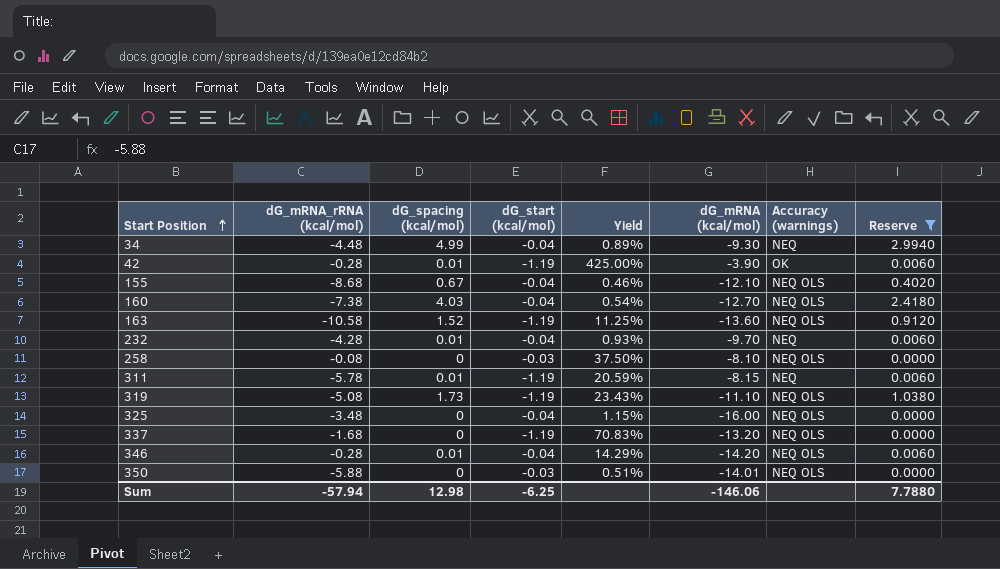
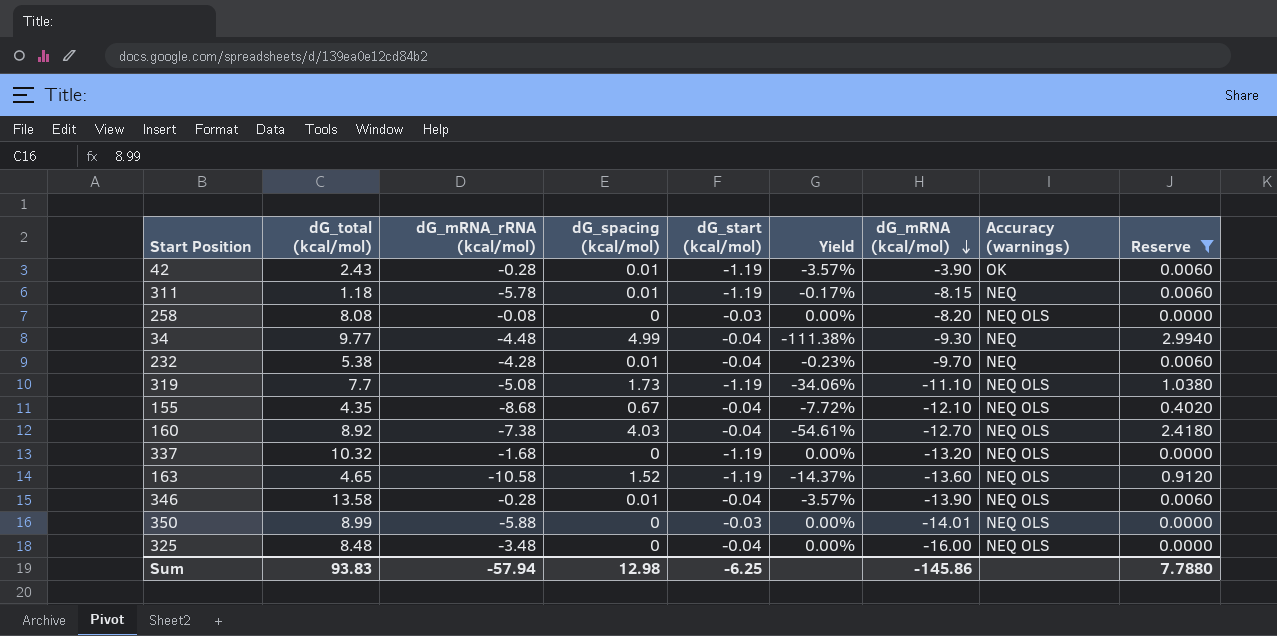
row order: Start Position ascending -> dG_mRNA (kcal/mol) descending
column dG_total (kcal/mol) | position: none -> 2
column Yield | formula: [dG_start (kcal/mol)] / [dG_mRNA_rRNA (kcal/mol)] -> [dG_spacing (kcal/mol)] / [dG_mRNA_rRNA (kcal/mol)]
258 | dG_mRNA (kcal/mol): -8.10 -> -8.20
346 | dG_mRNA (kcal/mol): -14.20 -> -13.90
Sum | dG_mRNA (kcal/mol): -146.06 -> -145.86

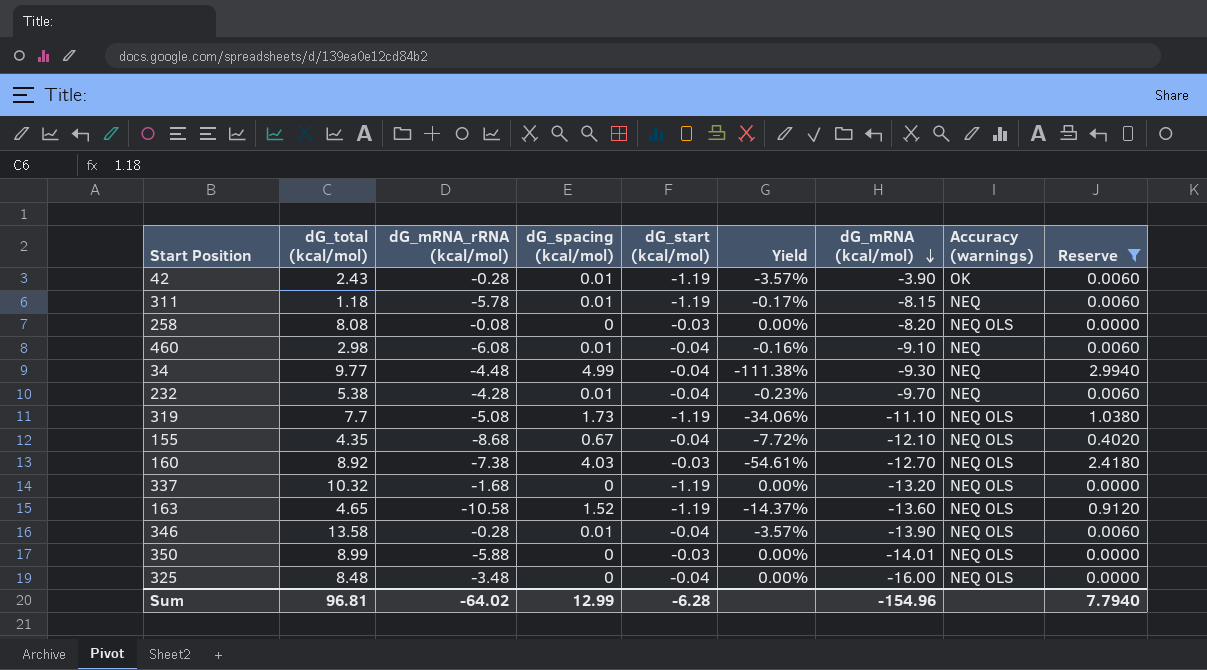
row 460: none -> 2.98 | -6.08 | 0.01 | -0.04 | -0.16% | -9.10 | NEQ | 0.0060
160 | dG_start (kcal/mol): -0.04 -> -0.03
Sum | dG_total (kcal/mol): 93.83 -> 96.81
Sum | dG_mRNA_rRNA (kcal/mol): -57.94 -> -64.02
Sum | dG_spacing (kcal/mol): 12.98 -> 12.99
Sum | dG_start (kcal/mol): -6.25 -> -6.28
Sum | dG_mRNA (kcal/mol): -145.86 -> -154.96
Sum | Reserve: 7.7880 -> 7.7940

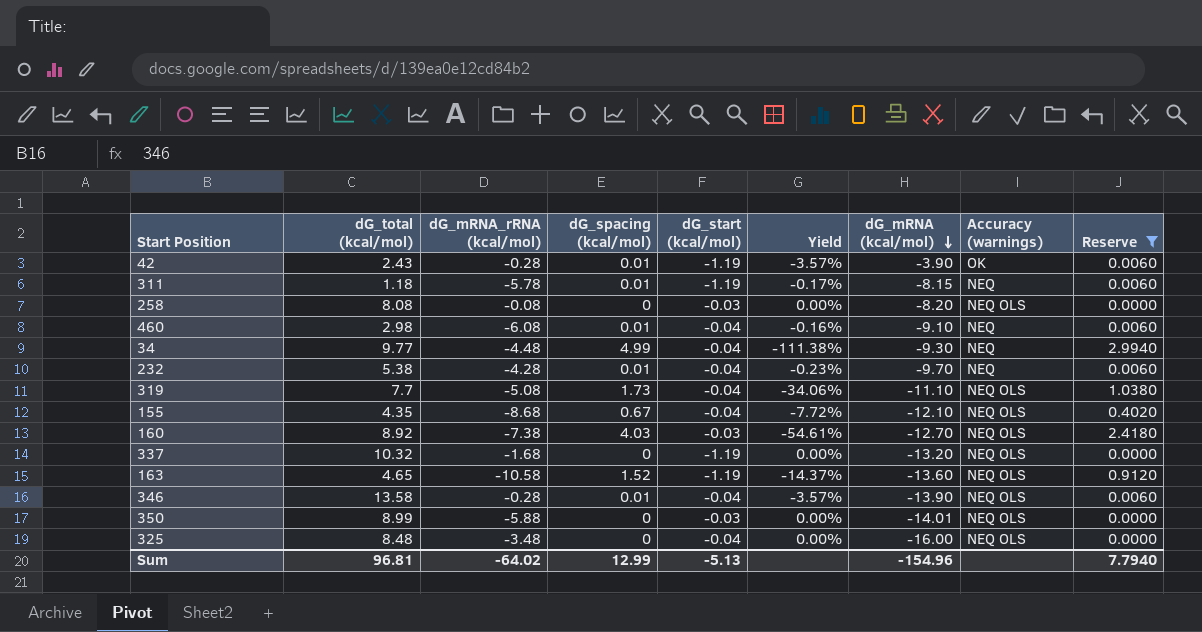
319 | dG_start (kcal/mol): -1.19 -> -0.04
Sum | dG_start (kcal/mol): -6.28 -> -5.13

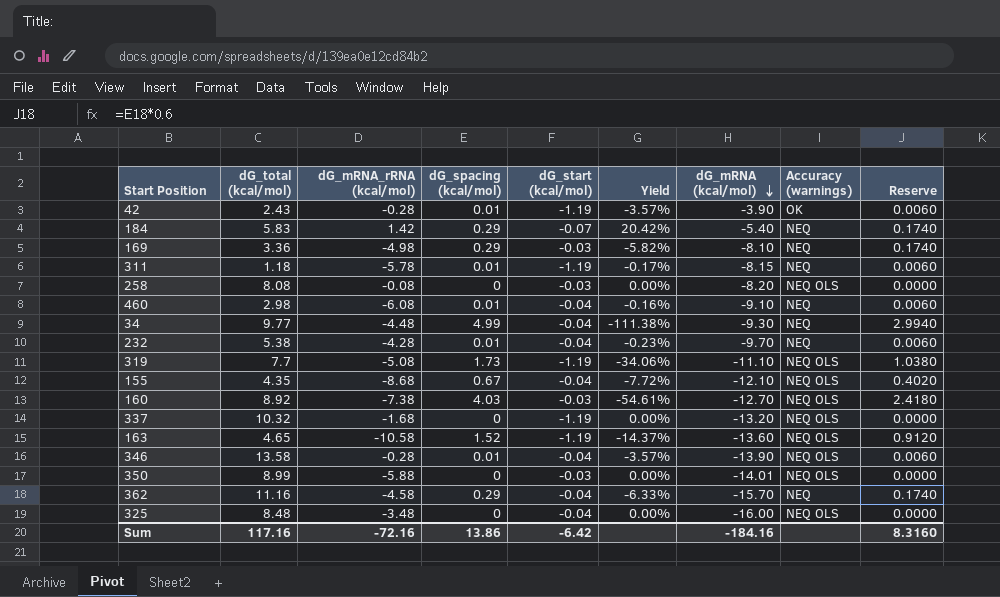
filter: Reserve != 0.1740 -> none
319 | dG_start (kcal/mol): -0.04 -> -1.19
Sum | dG_total (kcal/mol): 96.81 -> 117.16
Sum | dG_mRNA_rRNA (kcal/mol): -64.02 -> -72.16
Sum | dG_spacing (kcal/mol): 12.99 -> 13.86
Sum | dG_start (kcal/mol): -5.13 -> -6.42
Sum | dG_mRNA (kcal/mol): -154.96 -> -184.16
Sum | Reserve: 7.7940 -> 8.3160

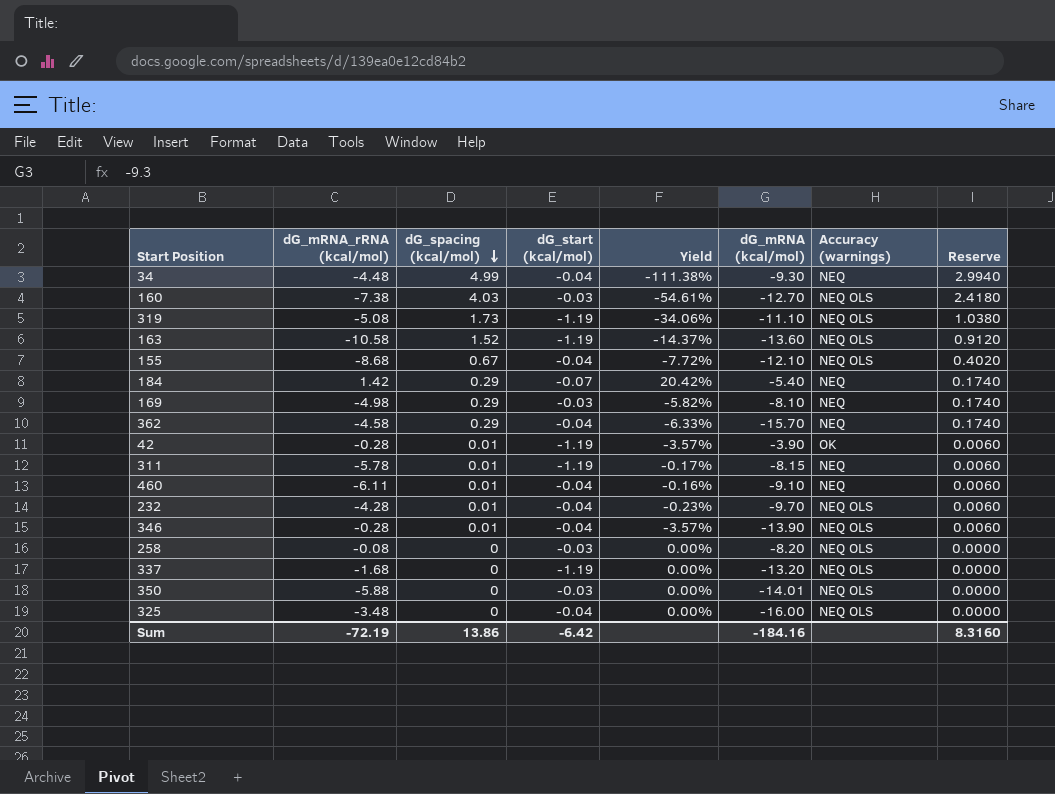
row order: dG_mRNA (kcal/mol) descending -> dG_spacing (kcal/mol) descending
column dG_total (kcal/mol) | position: 2 -> none
460 | dG_mRNA_rRNA (kcal/mol): -6.08 -> -6.11
232 | Accuracy (warnings): NEQ -> NEQ OLS
Sum | dG_mRNA_rRNA (kcal/mol): -72.16 -> -72.19

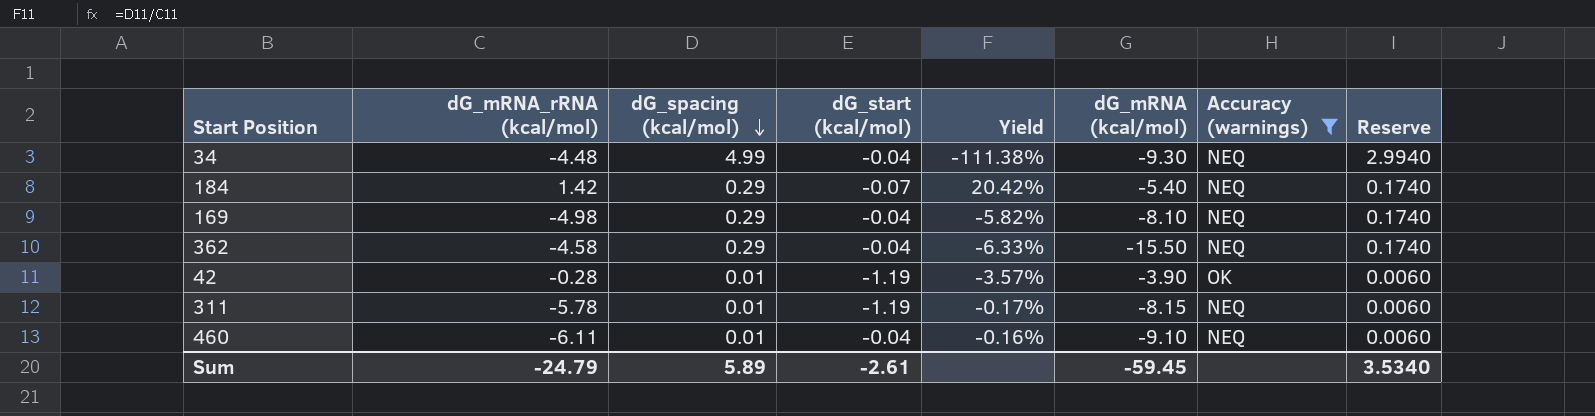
filter: none -> Accuracy (warnings) != NEQ OLS
169 | dG_start (kcal/mol): -0.03 -> -0.04
362 | dG_mRNA (kcal/mol): -15.70 -> -15.50
Sum | dG_mRNA_rRNA (kcal/mol): -72.19 -> -24.79
Sum | dG_spacing (kcal/mol): 13.86 -> 5.89
Sum | dG_start (kcal/mol): -6.42 -> -2.61
Sum | dG_mRNA (kcal/mol): -184.16 -> -59.45
Sum | Reserve: 8.3160 -> 3.5340

